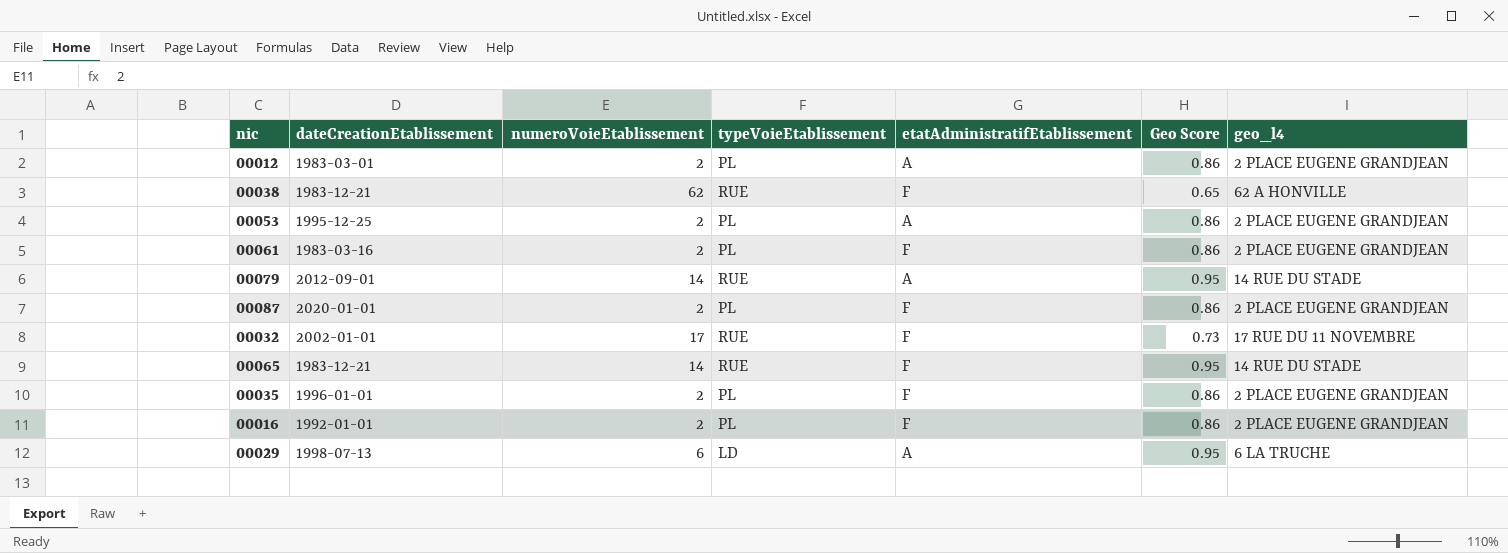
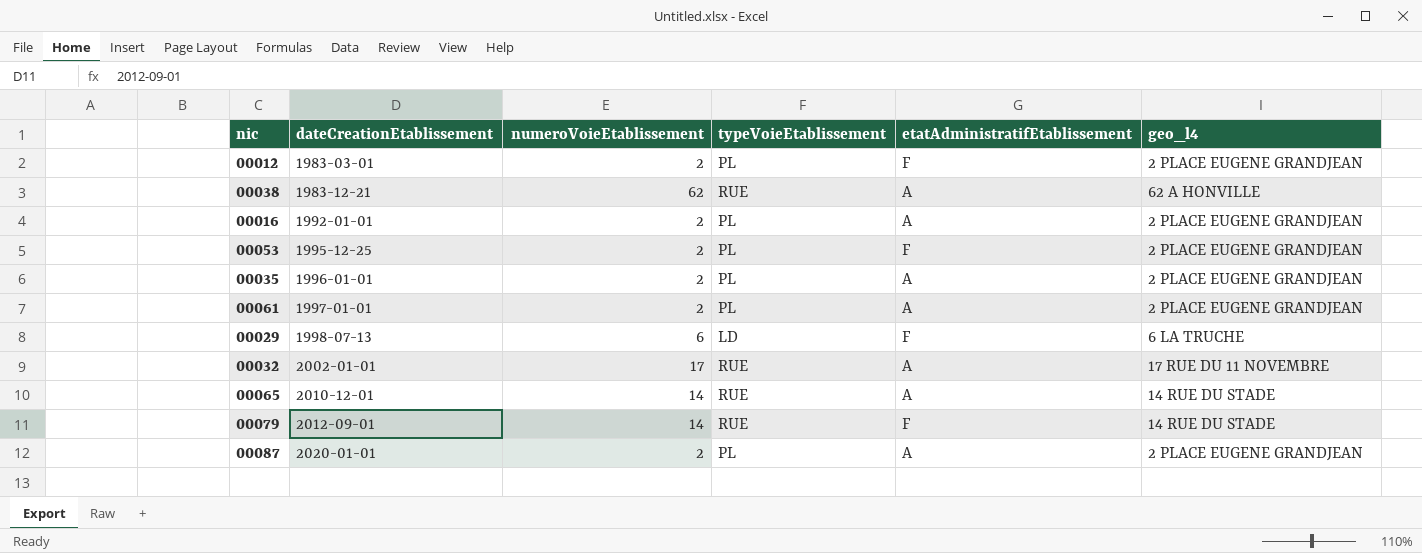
row order: none -> dateCreationEtablissement ascending
column Geo Score | position: 6 -> none
00012 | etatAdministratifEtablissement: A -> F
00038 | etatAdministratifEtablissement: F -> A
00016 | etatAdministratifEtablissement: F -> A
00053 | etatAdministratifEtablissement: A -> F
00035 | etatAdministratifEtablissement: F -> A
00061 | dateCreationEtablissement: 1983-03-16 -> 1997-01-01
00061 | etatAdministratifEtablissement: F -> A
00029 | etatAdministratifEtablissement: A -> F
00032 | etatAdministratifEtablissement: F -> A
00065 | dateCreationEtablissement: 1983-12-21 -> 2010-12-01
00065 | etatAdministratifEtablissement: F -> A
00079 | etatAdministratifEtablissement: A -> F
00087 | etatAdministratifEtablissement: F -> A

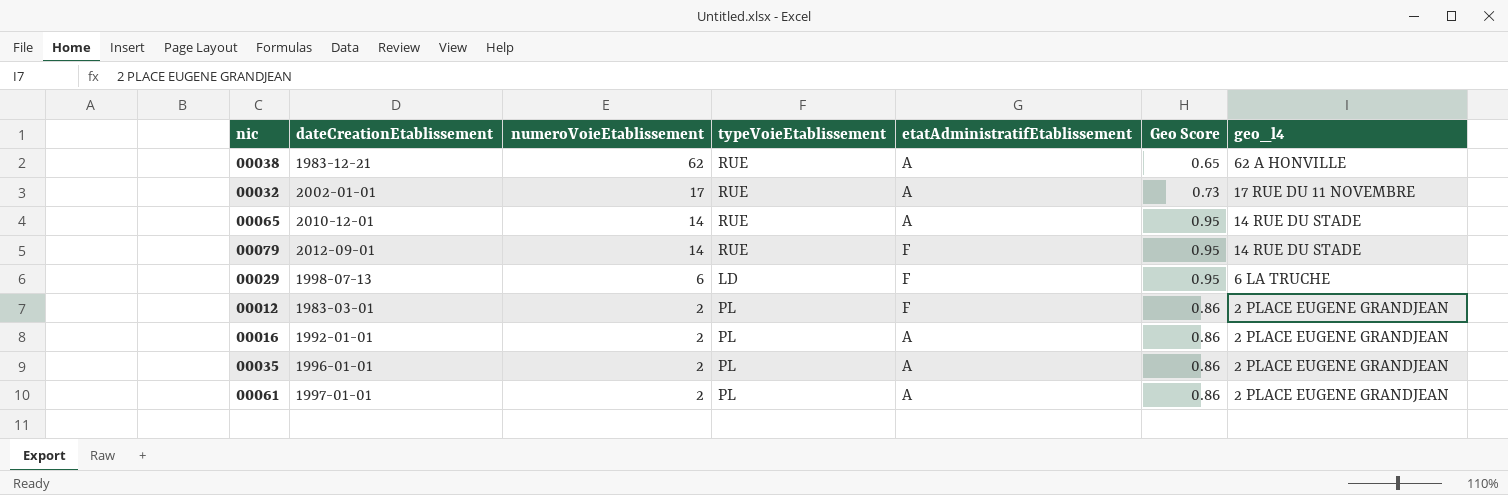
row order: dateCreationEtablissement ascending -> numeroVoieEtablissement descending
column Geo Score | position: none -> 6
row 00053: 1995-12-25 | 2 | PL | F | 2 PLACE EUGENE GRANDJEAN -> none
row 00087: 2020-01-01 | 2 | PL | A | 2 PLACE EUGENE GRANDJEAN -> none

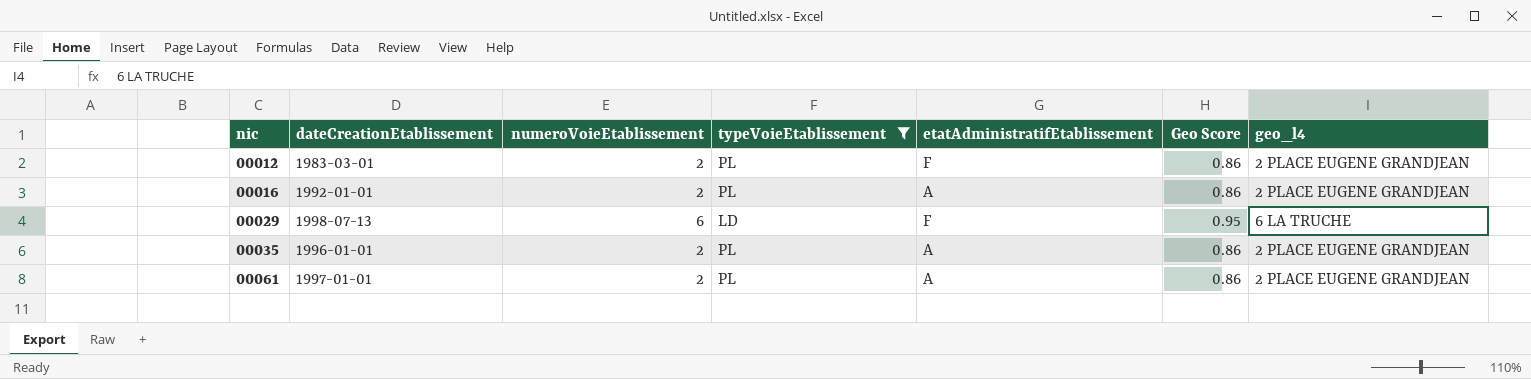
filter: none -> typeVoieEtablissement != RUE
row order: numeroVoieEtablissement descending -> nic ascending

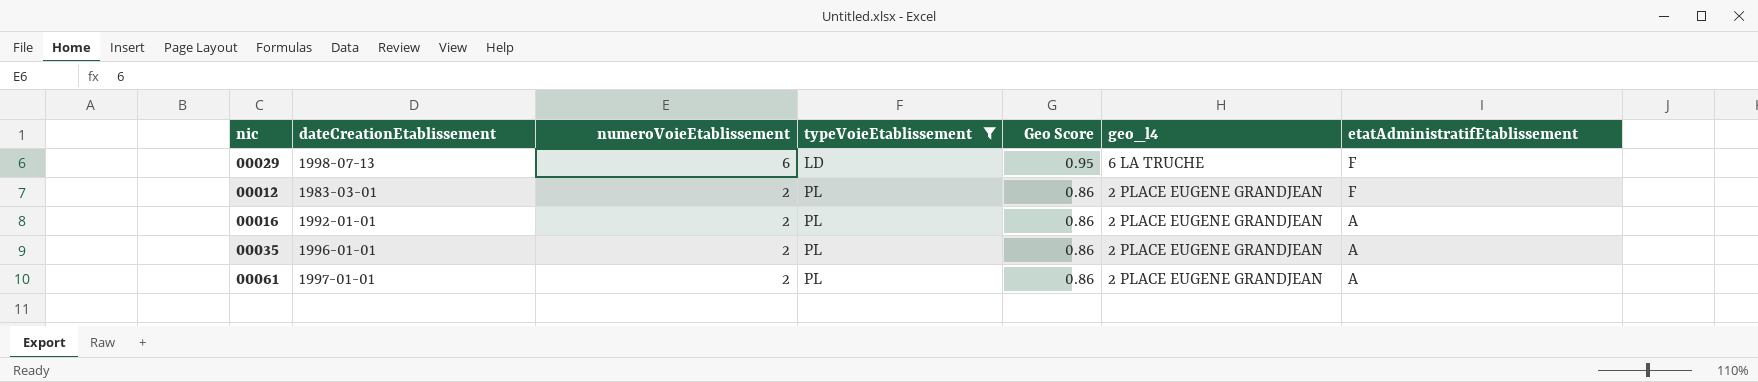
row order: nic ascending -> numeroVoieEtablissement descending
column etatAdministratifEtablissement | position: 5 -> 7

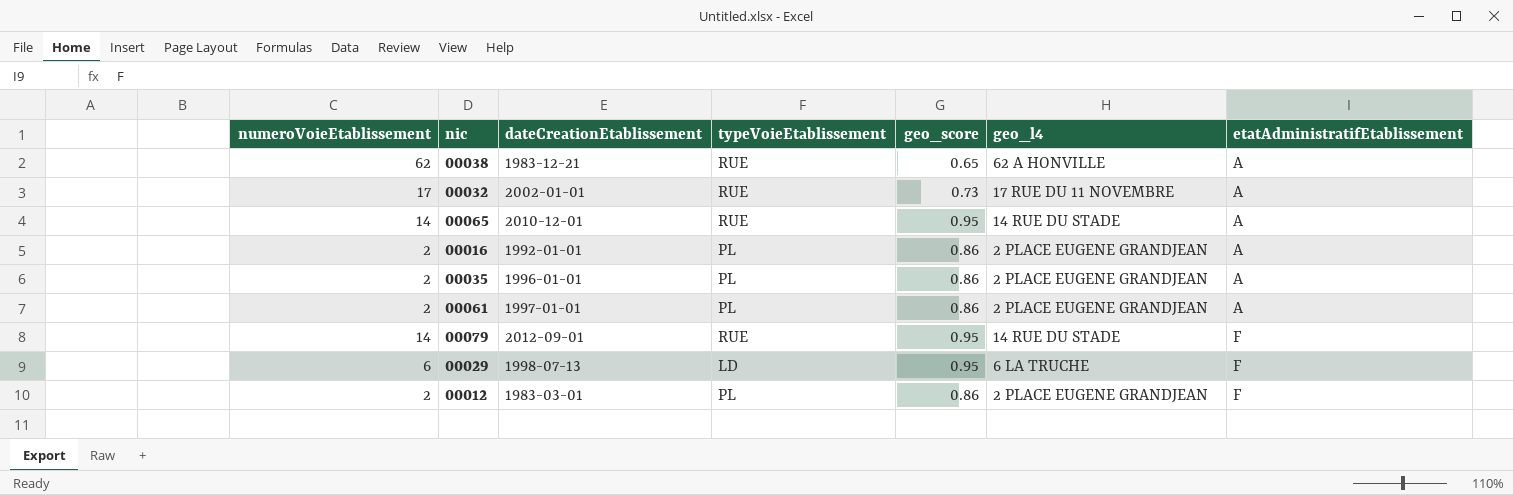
filter: typeVoieEtablissement != RUE -> none
row order: numeroVoieEtablissement descending -> etatAdministratifEtablissement ascending
column numeroVoieEtablissement | position: 3 -> 1
column name: Geo Score -> geo_score

